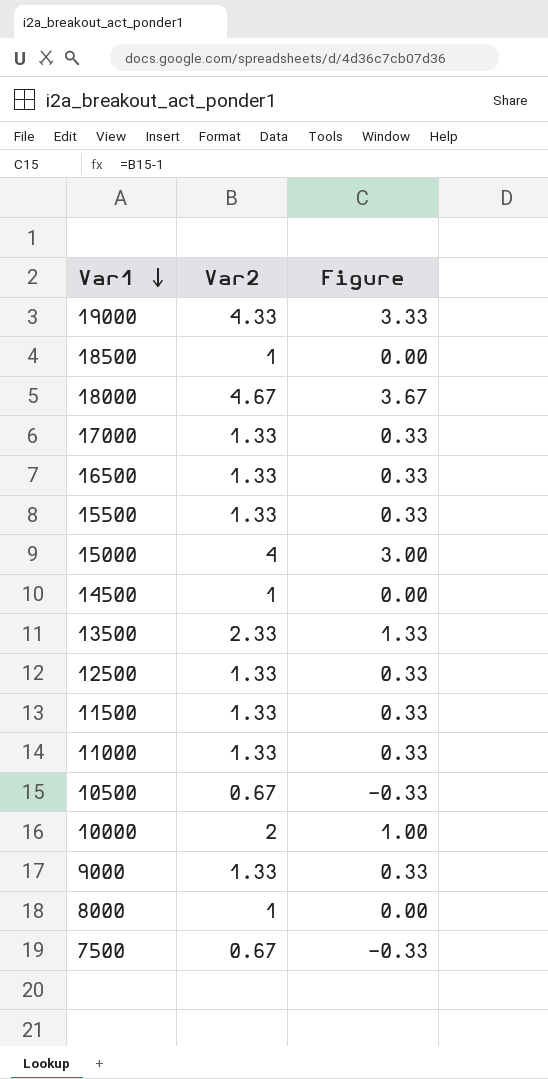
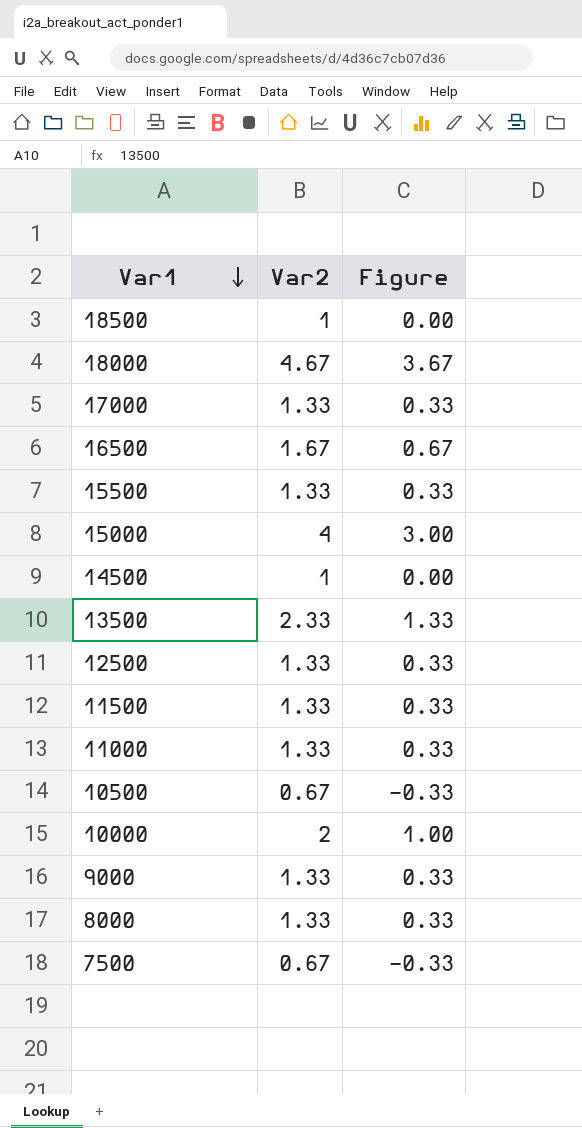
row 19000: 4.33 | 3.33 -> none
16500 | Var2: 1.33 -> 1.67
16500 | Figure: 0.33 -> 0.67
8000 | Var2: 1 -> 1.33
8000 | Figure: 0.00 -> 0.33

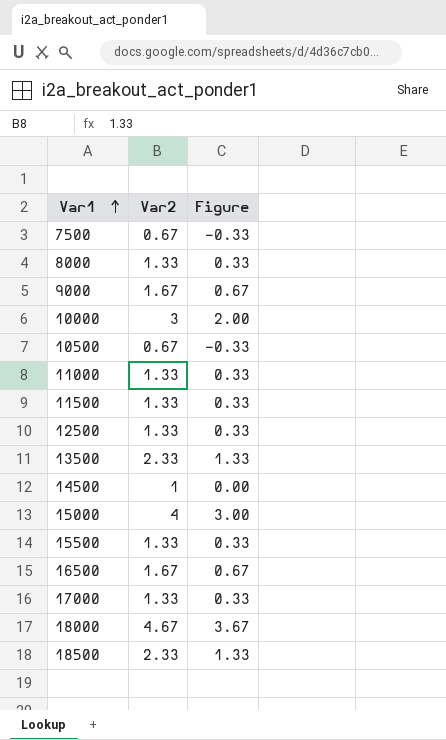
row order: Var1 descending -> Var1 ascending
9000 | Var2: 1.33 -> 1.67
9000 | Figure: 0.33 -> 0.67
10000 | Var2: 2 -> 3
10000 | Figure: 1.00 -> 2.00
18500 | Var2: 1 -> 2.33
18500 | Figure: 0.00 -> 1.33

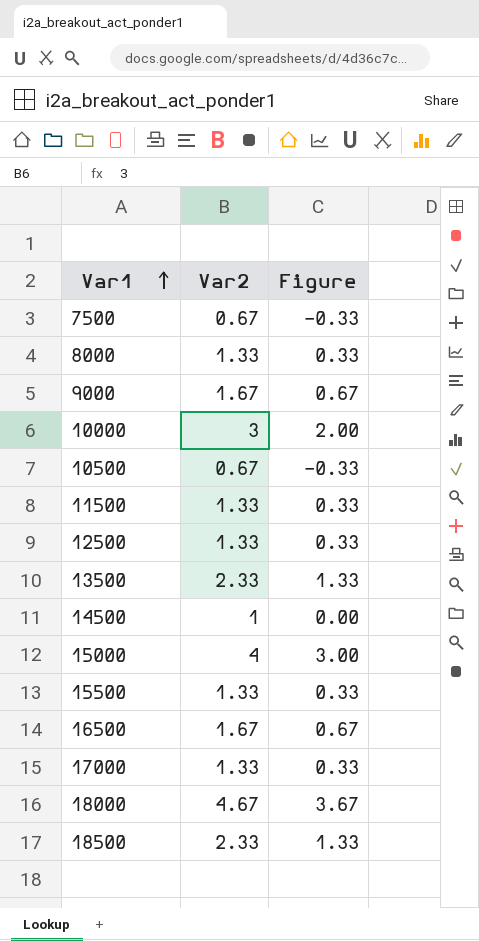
row 11000: 1.33 | 0.33 -> none

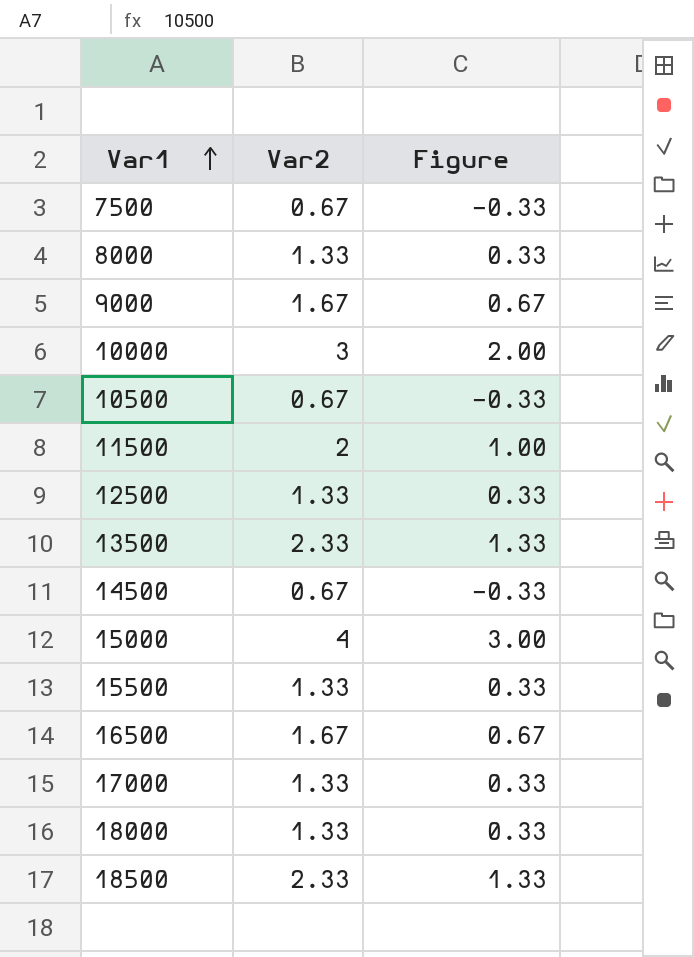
11500 | Var2: 1.33 -> 2
11500 | Figure: 0.33 -> 1.00
14500 | Var2: 1 -> 0.67
14500 | Figure: 0.00 -> -0.33
18000 | Var2: 4.67 -> 1.33
18000 | Figure: 3.67 -> 0.33

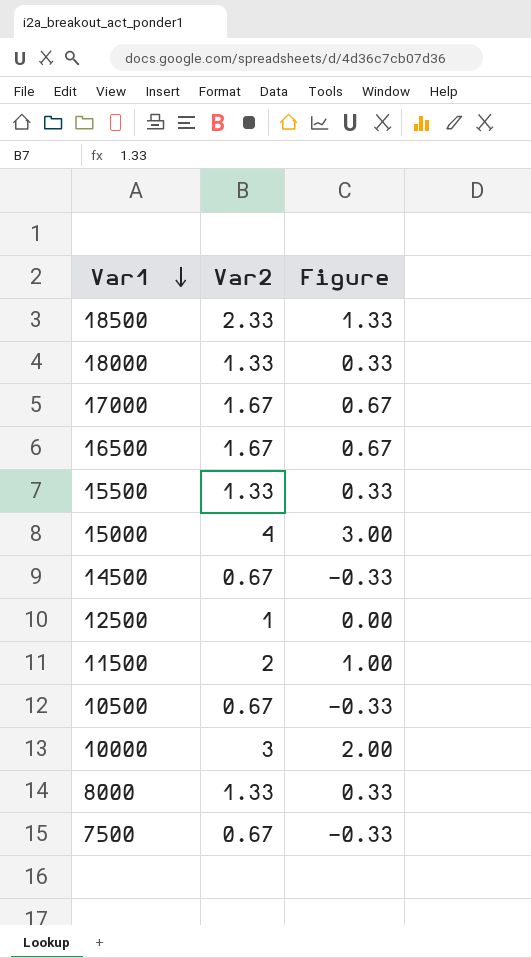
row order: Var1 ascending -> Var1 descending
row 9000: 1.67 | 0.67 -> none
row 13500: 2.33 | 1.33 -> none
17000 | Var2: 1.33 -> 1.67
17000 | Figure: 0.33 -> 0.67
12500 | Var2: 1.33 -> 1
12500 | Figure: 0.33 -> 0.00

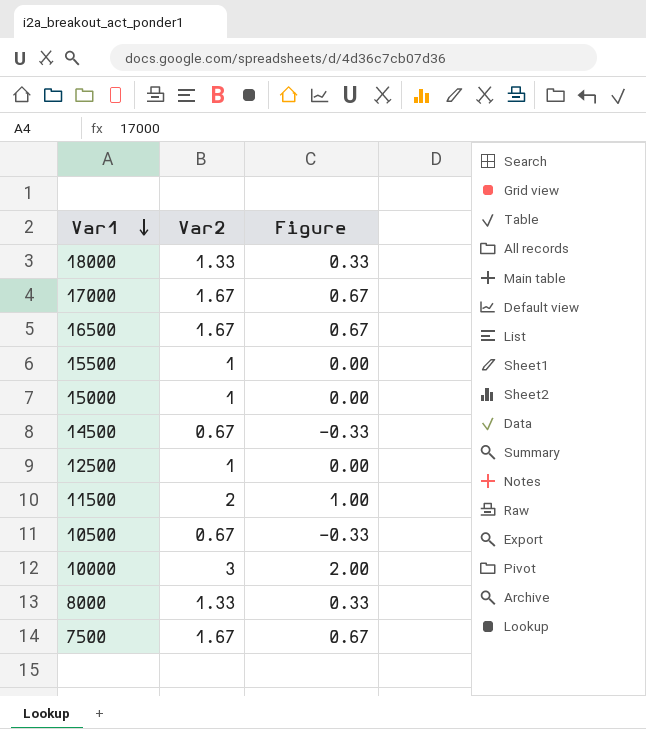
row 18500: 2.33 | 1.33 -> none
15500 | Var2: 1.33 -> 1
15500 | Figure: 0.33 -> 0.00
15000 | Var2: 4 -> 1
15000 | Figure: 3.00 -> 0.00
7500 | Var2: 0.67 -> 1.67
7500 | Figure: -0.33 -> 0.67

